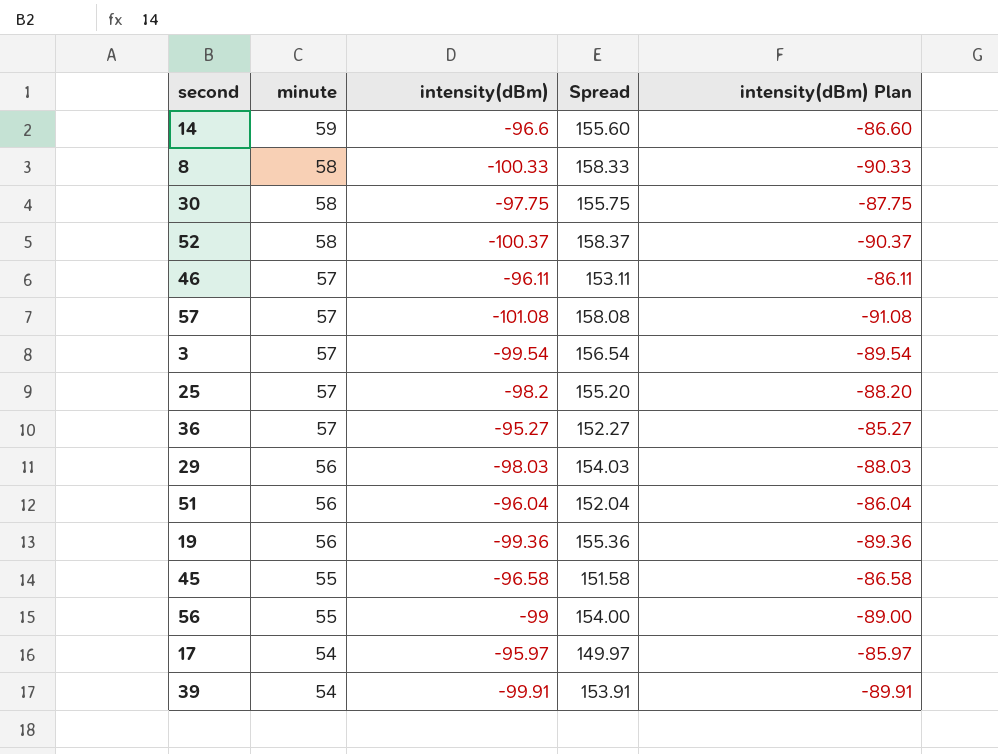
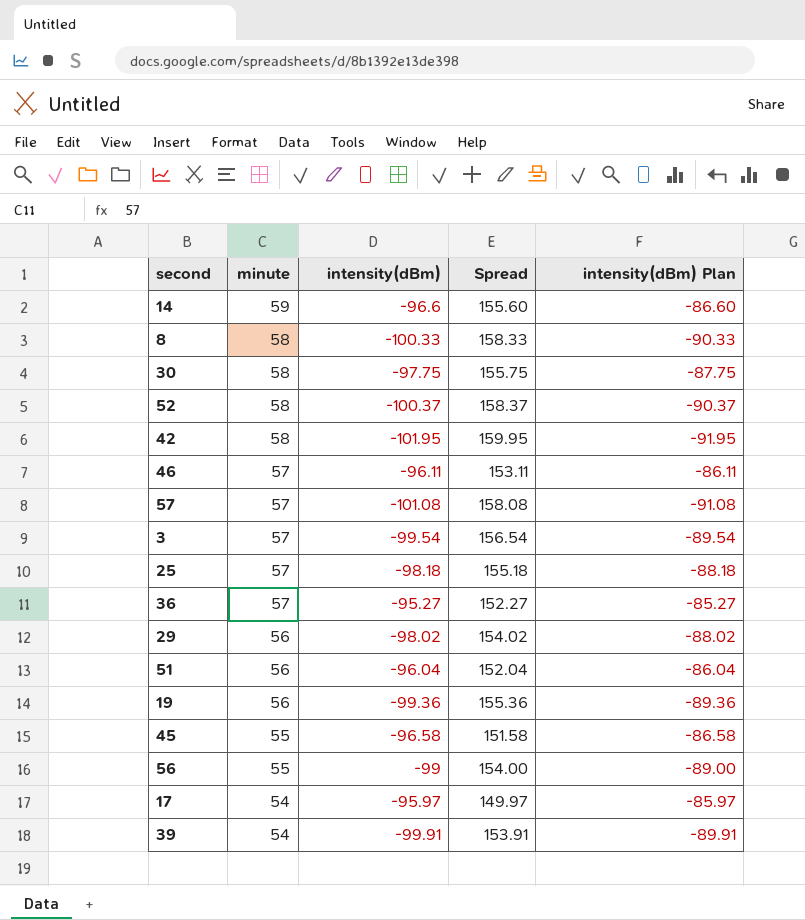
row 42: none -> 58 | -101.95 | 159.95 | -91.95
25 | intensity(dBm): -98.2 -> -98.18
25 | Spread: 155.20 -> 155.18
25 | intensity(dBm) Plan: -88.20 -> -88.18
29 | intensity(dBm): -98.03 -> -98.02
29 | Spread: 154.03 -> 154.02
29 | intensity(dBm) Plan: -88.03 -> -88.02

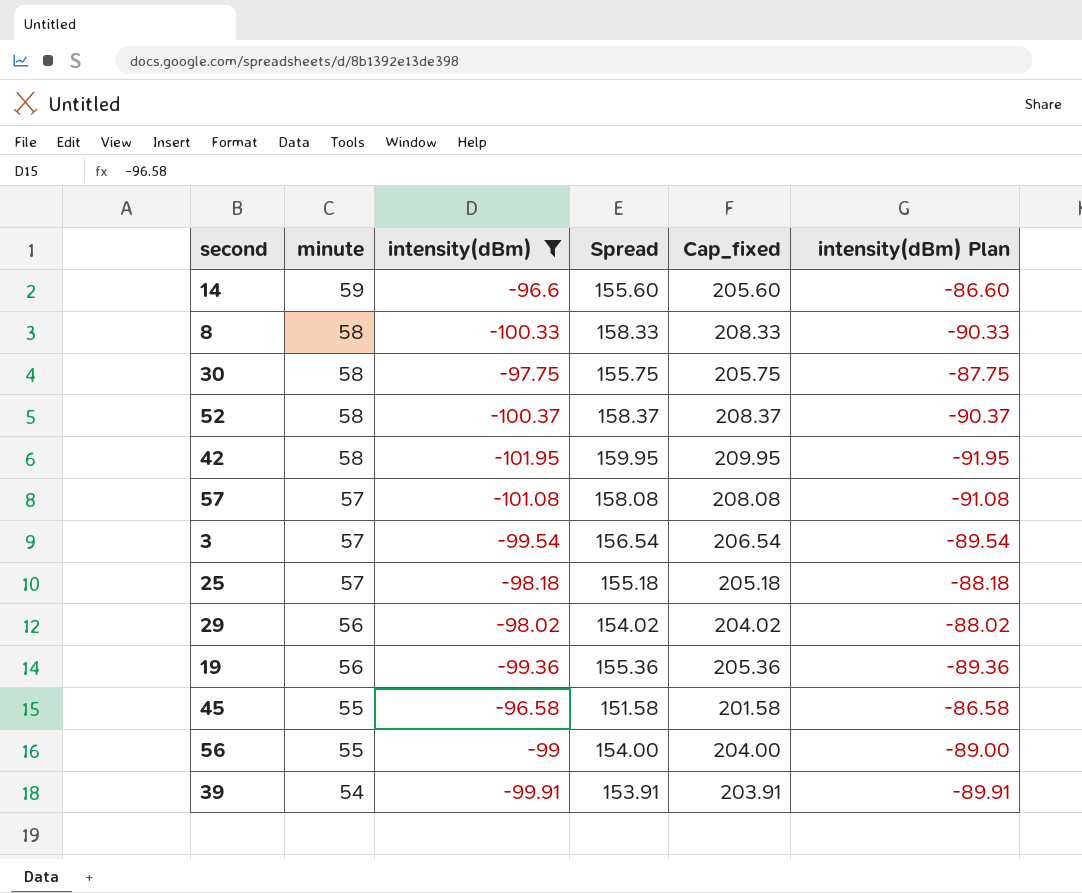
filter: none -> intensity(dBm) <= -96.58
column Cap_fixed | formula: none -> [Spread] + 50

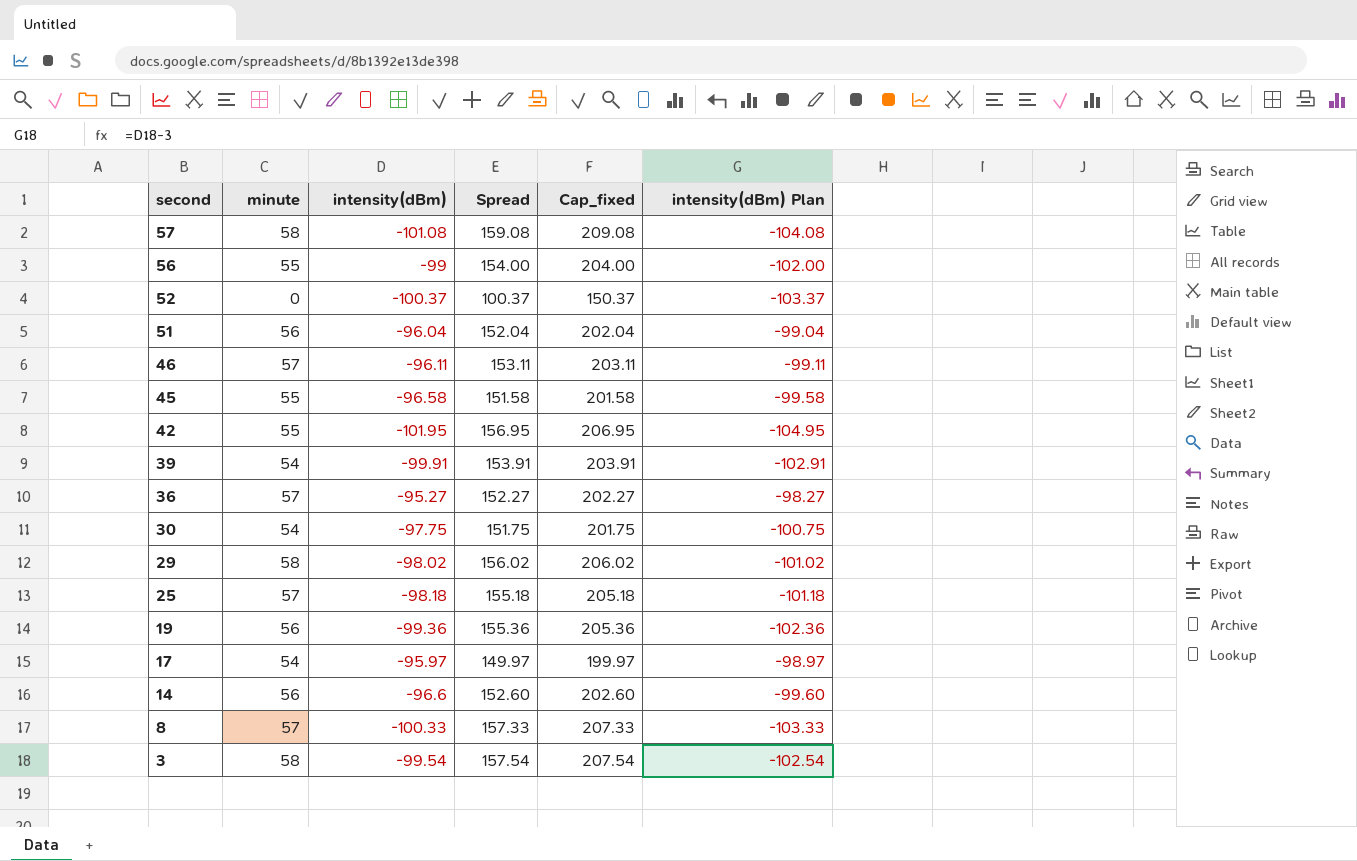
filter: intensity(dBm) <= -96.58 -> none
row order: minute descending -> second descending
column intensity(dBm) Plan | formula: [intensity(dBm)] + 10 -> [intensity(dBm)] - 3
57 | minute: 57 -> 58
57 | Spread: 158.08 -> 159.08
57 | Cap_fixed: 208.08 -> 209.08
52 | minute: 58 -> 0
52 | Spread: 158.37 -> 100.37
52 | Cap_fixed: 208.37 -> 150.37
42 | minute: 58 -> 55
42 | Spread: 159.95 -> 156.95
42 | Cap_fixed: 209.95 -> 206.95
30 | minute: 58 -> 54
30 | Spread: 155.75 -> 151.75
30 | Cap_fixed: 205.75 -> 201.75
29 | minute: 56 -> 58
29 | Spread: 154.02 -> 156.02
29 | Cap_fixed: 204.02 -> 206.02
14 | minute: 59 -> 56
14 | Spread: 155.60 -> 152.60
14 | Cap_fixed: 205.60 -> 202.60
8 | minute: 58 -> 57
8 | Spread: 158.33 -> 157.33
8 | Cap_fixed: 208.33 -> 207.33
3 | minute: 57 -> 58
3 | Spread: 156.54 -> 157.54
3 | Cap_fixed: 206.54 -> 207.54

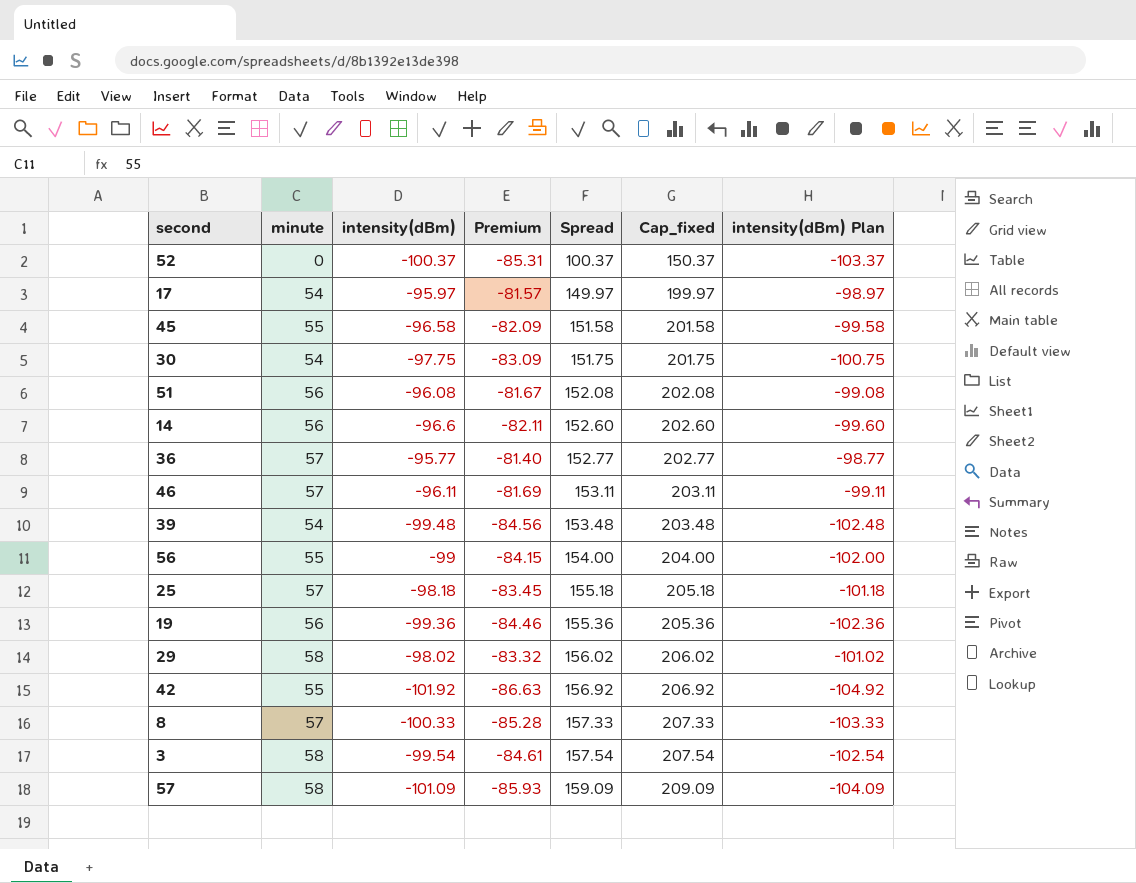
row order: second descending -> Spread ascending
column Premium | formula: none -> [intensity(dBm)] * 0.85
51 | intensity(dBm): -96.04 -> -96.08
51 | Spread: 152.04 -> 152.08
51 | Cap_fixed: 202.04 -> 202.08
51 | intensity(dBm) Plan: -99.04 -> -99.08
36 | intensity(dBm): -95.27 -> -95.77
36 | Spread: 152.27 -> 152.77
36 | Cap_fixed: 202.27 -> 202.77
36 | intensity(dBm) Plan: -98.27 -> -98.77
39 | intensity(dBm): -99.91 -> -99.48
39 | Spread: 153.91 -> 153.48
39 | Cap_fixed: 203.91 -> 203.48
39 | intensity(dBm) Plan: -102.91 -> -102.48
42 | intensity(dBm): -101.95 -> -101.92
42 | Spread: 156.95 -> 156.92
42 | Cap_fixed: 206.95 -> 206.92
42 | intensity(dBm) Plan: -104.95 -> -104.92
57 | intensity(dBm): -101.08 -> -101.09
57 | Spread: 159.08 -> 159.09
57 | Cap_fixed: 209.08 -> 209.09
57 | intensity(dBm) Plan: -104.08 -> -104.09

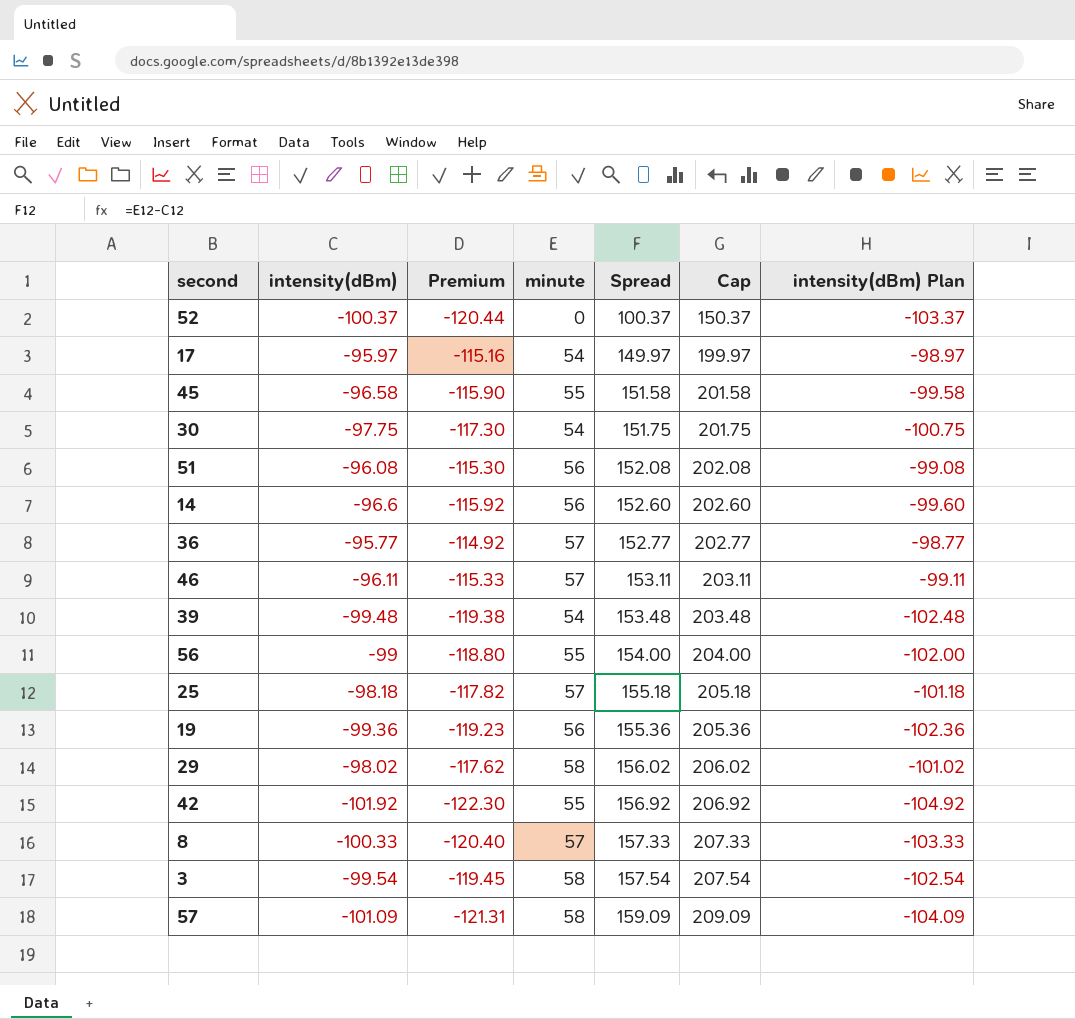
column Premium | formula: [intensity(dBm)] * 0.85 -> [intensity(dBm)] * 1.2
column minute | position: 2 -> 4
column name: Cap_fixed -> Cap

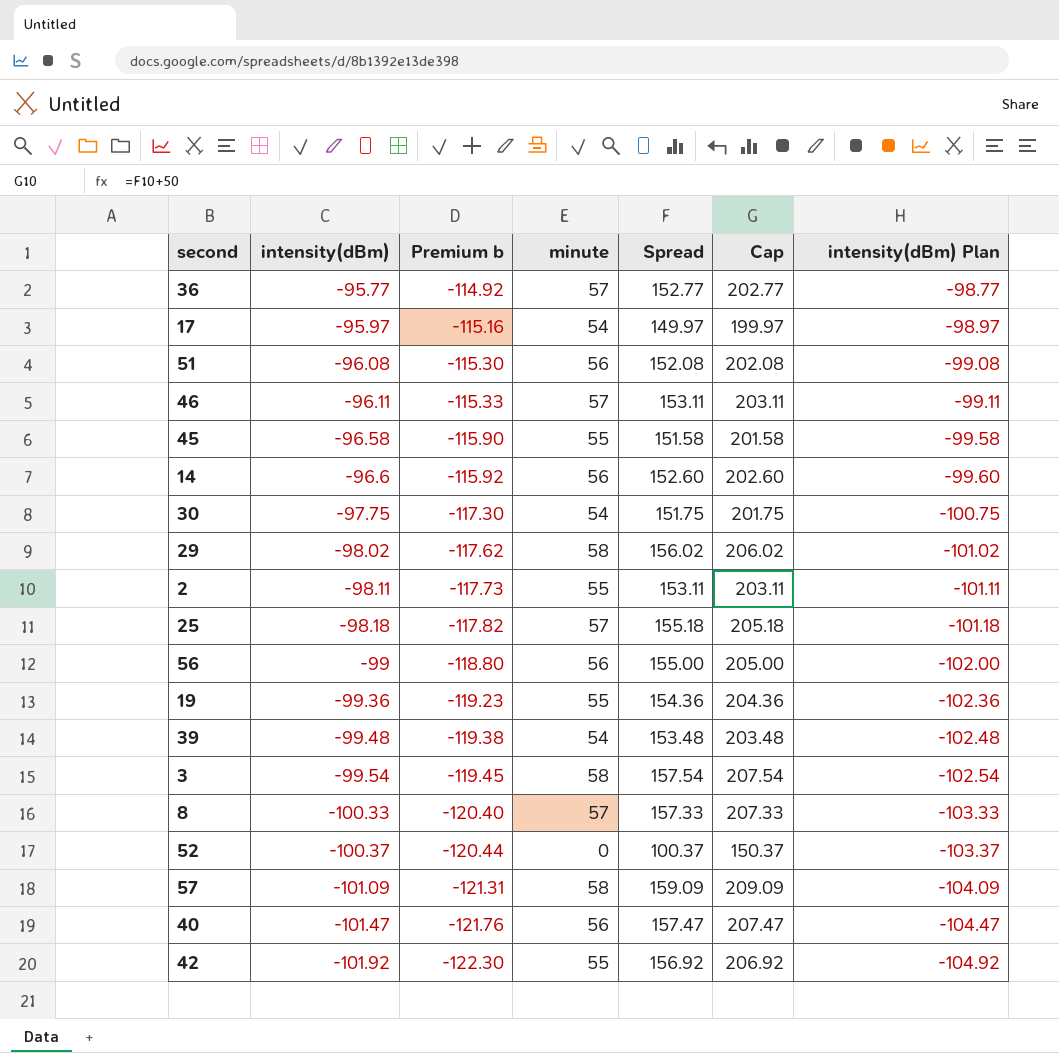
row order: Spread ascending -> intensity(dBm) descending
column name: Premium -> Premium b
row 2: none -> -98.11 | -117.73 | 55 | 153.11 | 203.11 | -101.11
56 | minute: 55 -> 56
56 | Spread: 154.00 -> 155.00
56 | Cap: 204.00 -> 205.00
19 | minute: 56 -> 55
19 | Spread: 155.36 -> 154.36
19 | Cap: 205.36 -> 204.36
row 40: none -> -101.47 | -121.76 | 56 | 157.47 | 207.47 | -104.47

